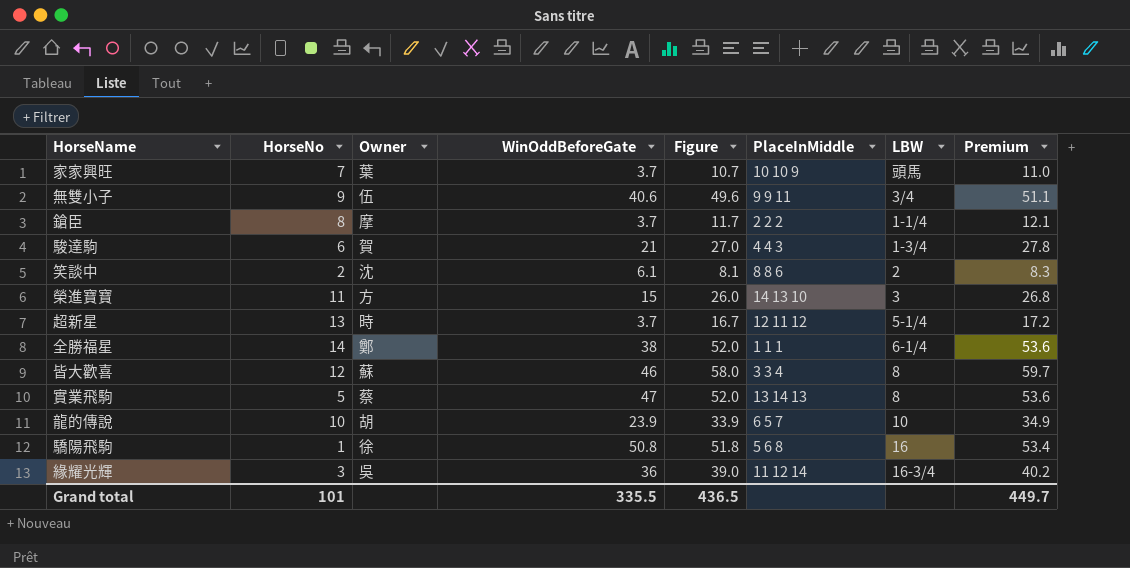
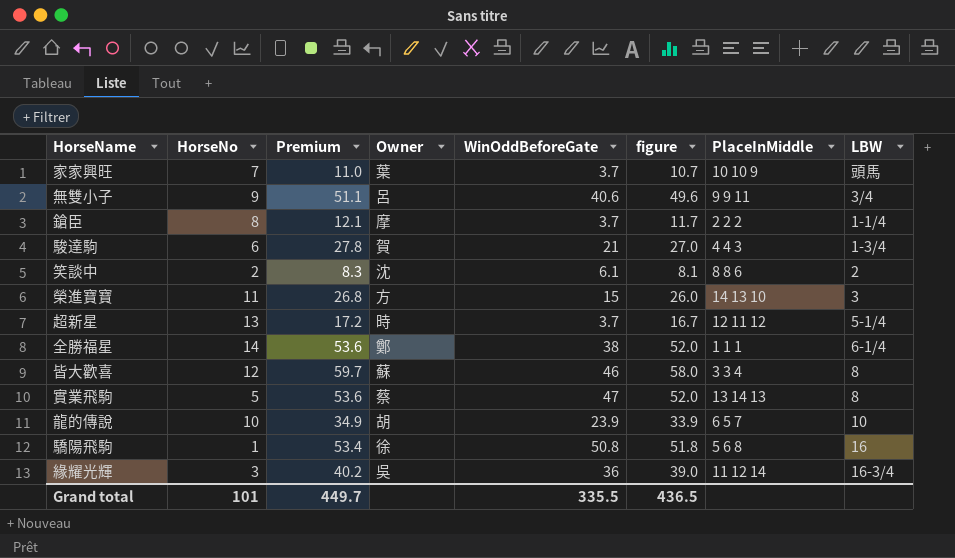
column Premium | position: 8 -> 3
column name: Figure -> figure
無雙小子 | Owner: 伍 -> 呂

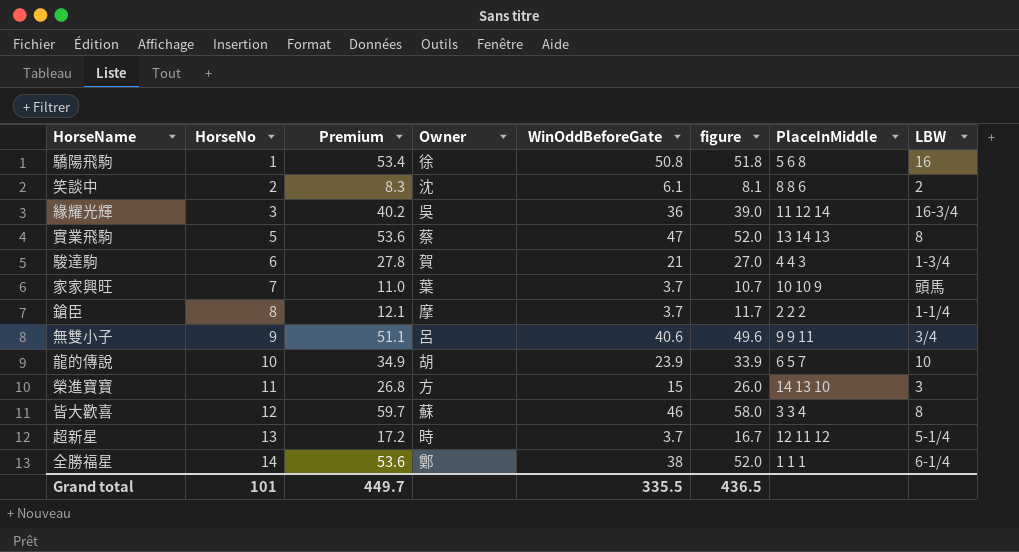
row order: none -> HorseNo ascending

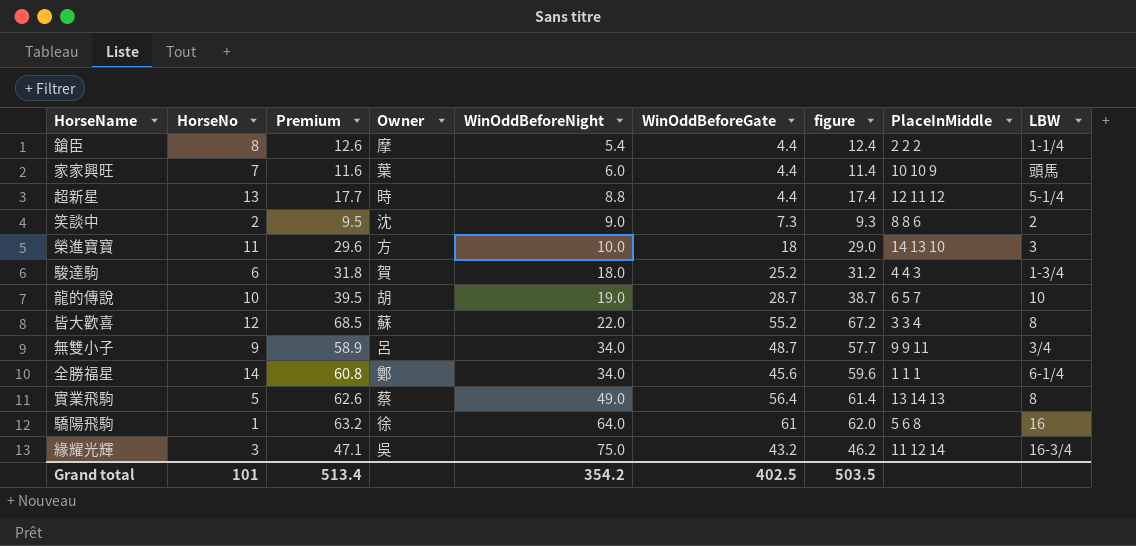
row order: HorseNo ascending -> WinOddBeforeNight ascending
column Premium | formula: [figure] * 1.03 -> [figure] * 1.02
column WinOddBeforeNight | position: none -> 5
鎗臣 | WinOddBeforeGate: 3.7 -> 4.4
鎗臣 | figure: 11.7 -> 12.4
家家興旺 | WinOddBeforeGate: 3.7 -> 4.4
家家興旺 | figure: 10.7 -> 11.4
超新星 | WinOddBeforeGate: 3.7 -> 4.4
超新星 | figure: 16.7 -> 17.4
笑談中 | WinOddBeforeGate: 6.1 -> 7.3
笑談中 | figure: 8.1 -> 9.3
榮進寶寶 | WinOddBeforeGate: 15 -> 18
榮進寶寶 | figure: 26.0 -> 29.0
駿達駒 | WinOddBeforeGate: 21 -> 25.2
駿達駒 | figure: 27.0 -> 31.2
龍的傳說 | WinOddBeforeGate: 23.9 -> 28.7
龍的傳說 | figure: 33.9 -> 38.7
皆大歡喜 | WinOddBeforeGate: 46 -> 55.2
皆大歡喜 | figure: 58.0 -> 67.2
無雙小子 | WinOddBeforeGate: 40.6 -> 48.7
無雙小子 | figure: 49.6 -> 57.7
全勝福星 | WinOddBeforeGate: 38 -> 45.6
全勝福星 | figure: 52.0 -> 59.6
實業飛駒 | WinOddBeforeGate: 47 -> 56.4
實業飛駒 | figure: 52.0 -> 61.4
驕陽飛駒 | WinOddBeforeGate: 50.8 -> 61
驕陽飛駒 | figure: 51.8 -> 62.0
緣耀光輝 | WinOddBeforeGate: 36 -> 43.2
緣耀光輝 | figure: 39.0 -> 46.2
Grand total | Premium: 449.7 -> 513.4
Grand total | WinOddBeforeGate: 335.5 -> 402.5
Grand total | figure: 436.5 -> 503.5

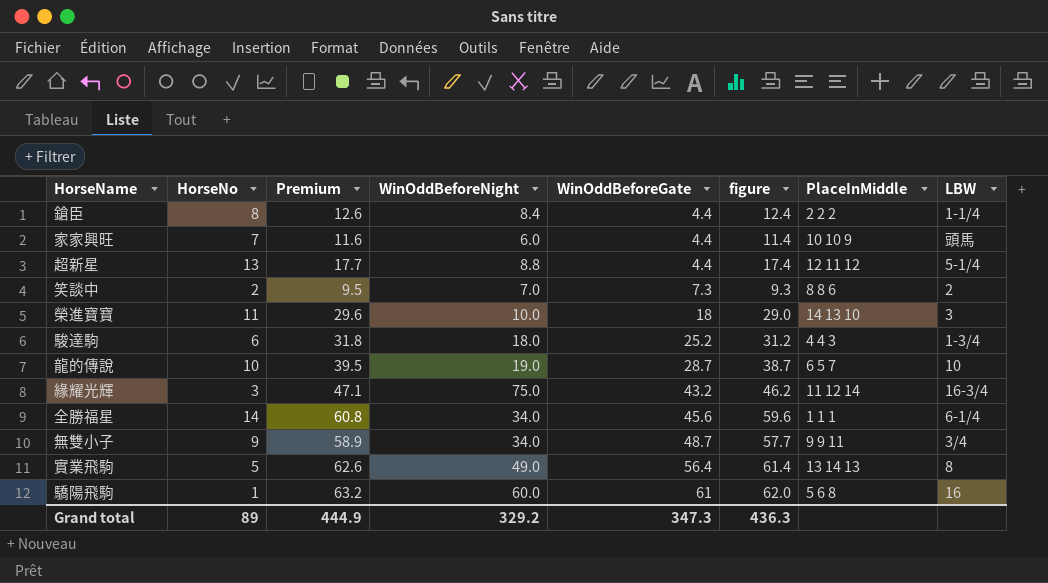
row order: WinOddBeforeNight ascending -> WinOddBeforeGate ascending
column Owner | position: 4 -> none
row 皆大歡喜: 12 | 68.5 | 蘇 | 22.0 | 55.2 | 67.2 | 3 3 4 | 8 -> none
鎗臣 | WinOddBeforeNight: 5.4 -> 8.4
笑談中 | WinOddBeforeNight: 9.0 -> 7.0
驕陽飛駒 | WinOddBeforeNight: 64.0 -> 60.0
Grand total | HorseNo: 101 -> 89
Grand total | Premium: 513.4 -> 444.9
Grand total | WinOddBeforeNight: 354.2 -> 329.2
Grand total | WinOddBeforeGate: 402.5 -> 347.3
Grand total | figure: 503.5 -> 436.3

